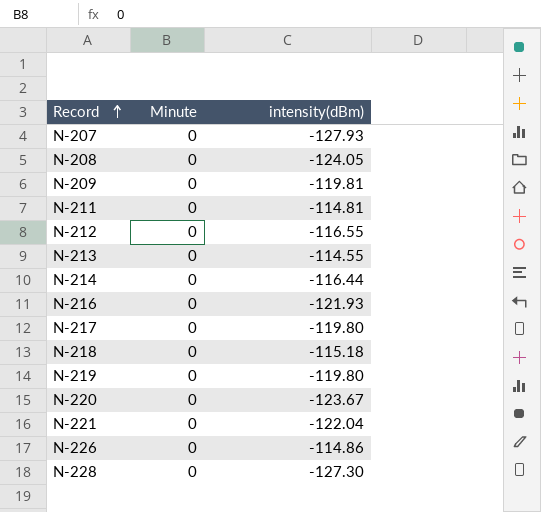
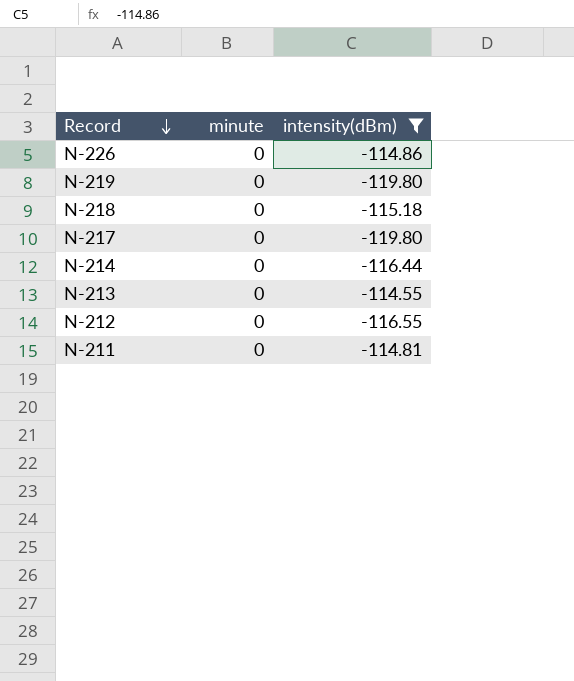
filter: none -> intensity(dBm) >= -119.80
row order: Record ascending -> Record descending
column name: Minute -> minute

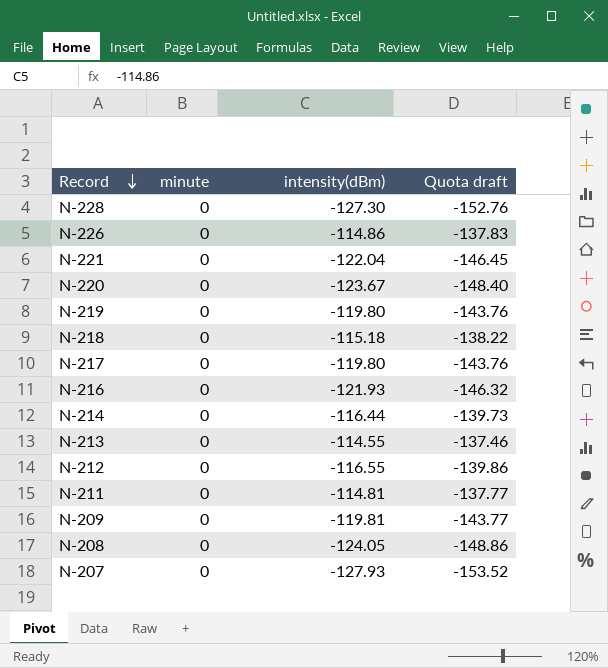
filter: intensity(dBm) >= -119.80 -> none
column Quota draft | formula: none -> [intensity(dBm)] * 1.2

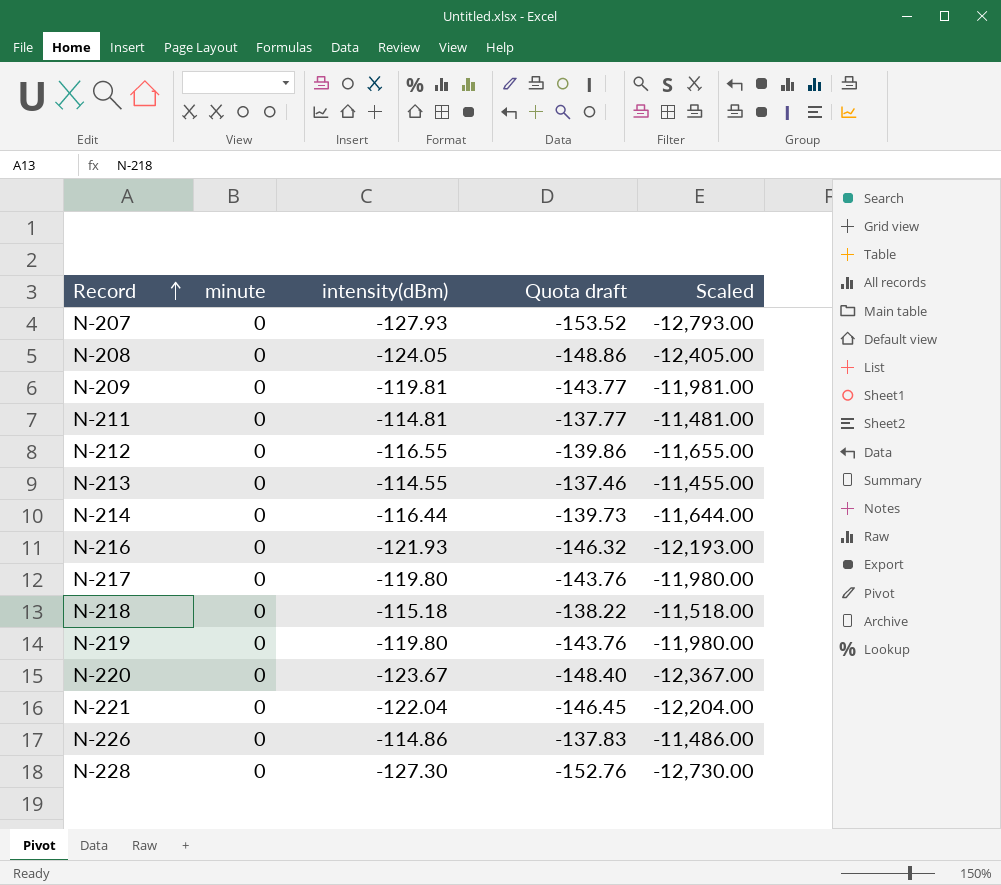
row order: Record descending -> Record ascending
column Scaled | formula: none -> [intensity(dBm)] * 100

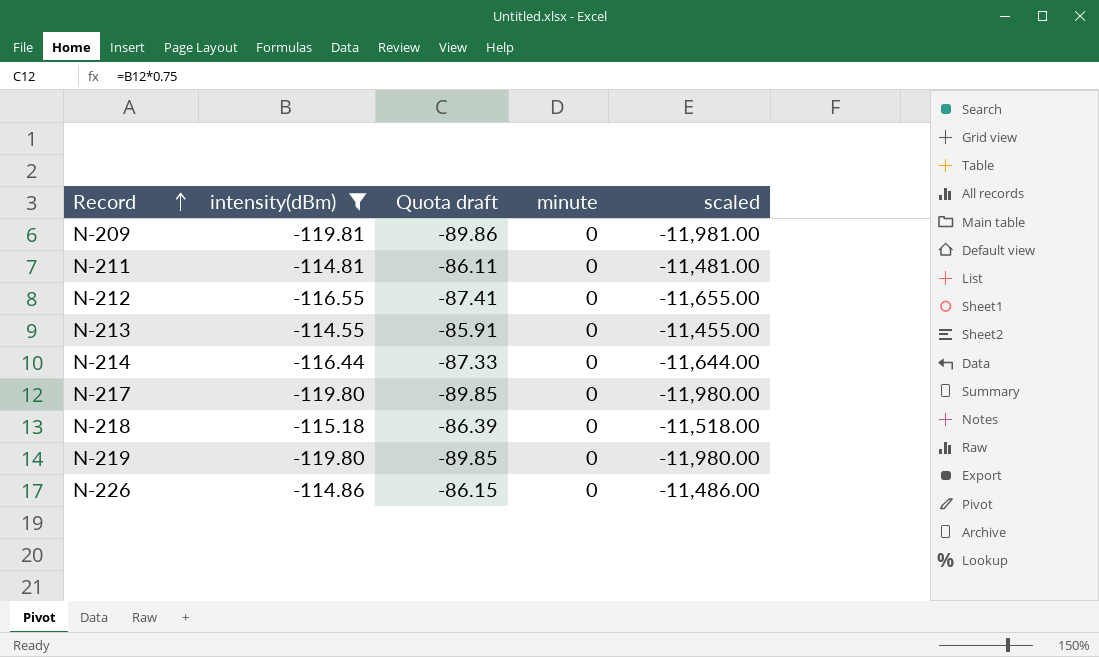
filter: none -> intensity(dBm) >= -119.81
column Quota draft | formula: [intensity(dBm)] * 1.2 -> [intensity(dBm)] * 0.75
column minute | position: 2 -> 4
column name: Scaled -> scaled

